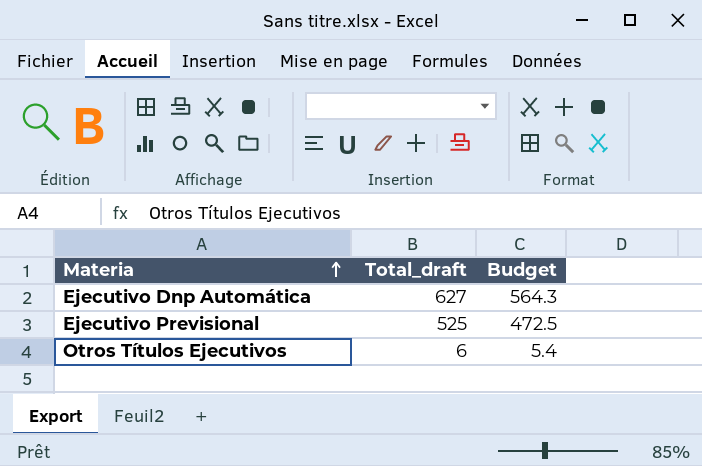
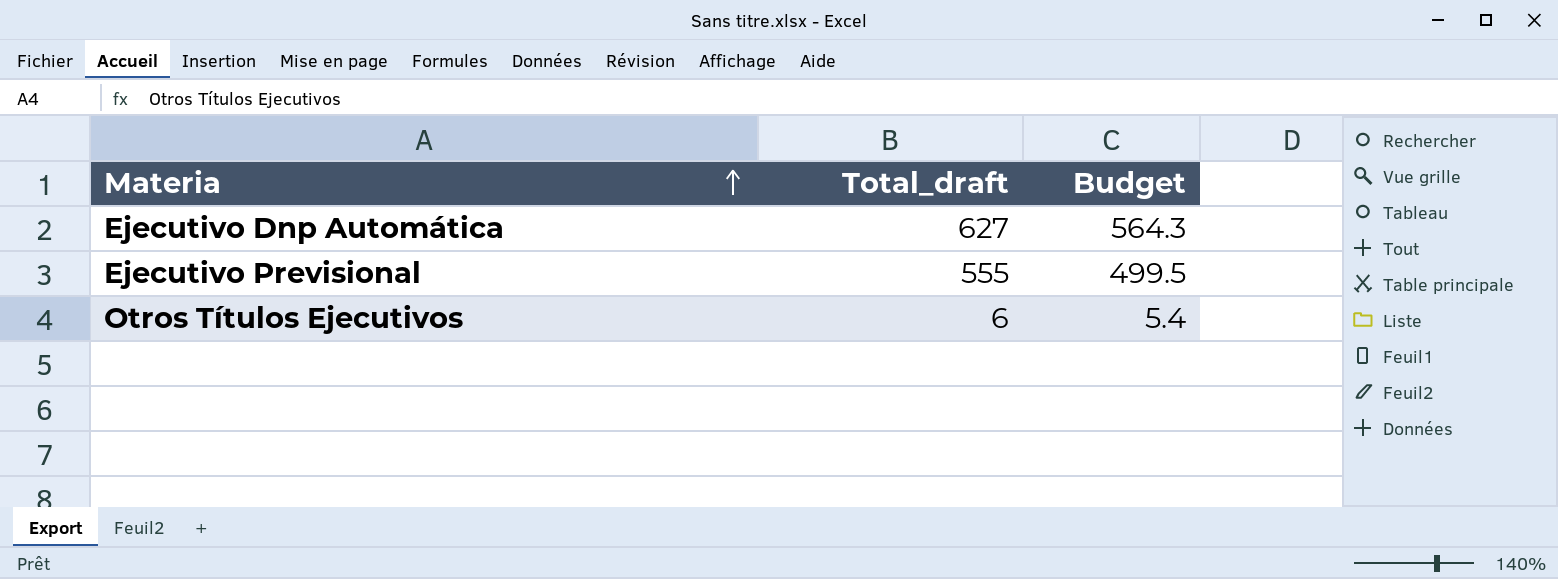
Ejecutivo Previsional | Total_draft: 525 -> 555
Ejecutivo Previsional | Budget: 472.5 -> 499.5

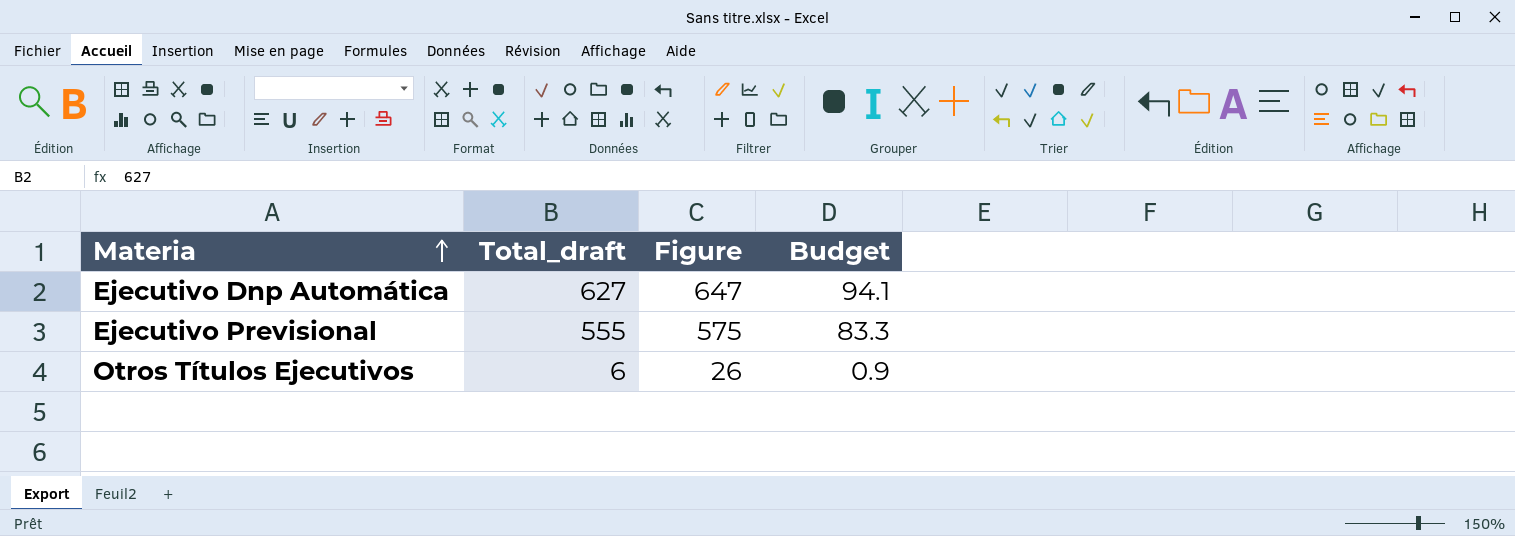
column Figure | formula: none -> [Total_draft] + 20
column Budget | formula: [Total_draft] * 0.9 -> [Total_draft] * 0.15

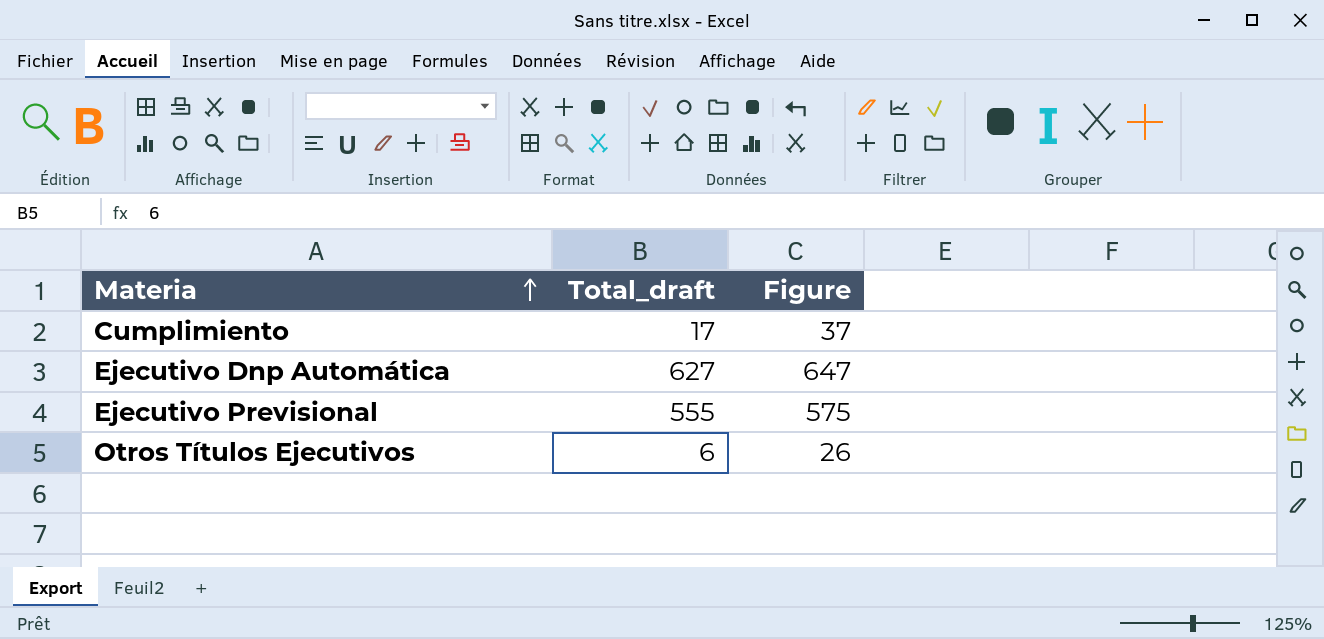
column Budget | formula: [Total_draft] * 0.15 -> none
row Cumplimiento: none -> 17 | 37

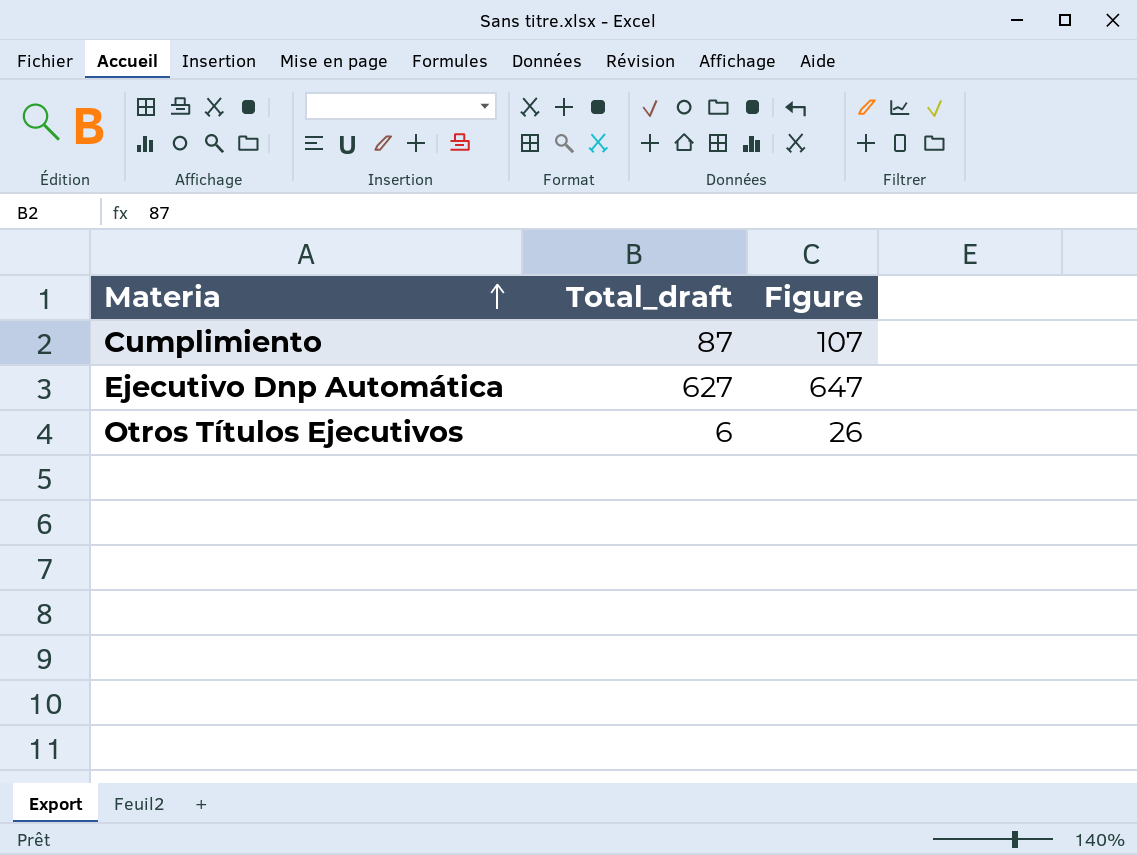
row Ejecutivo Previsional: 555 | 575 -> none
Cumplimiento | Total_draft: 17 -> 87
Cumplimiento | Figure: 37 -> 107

